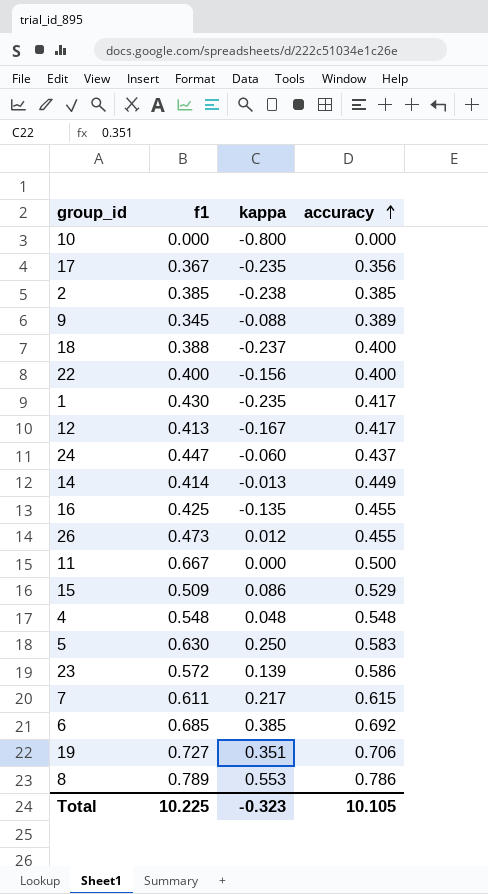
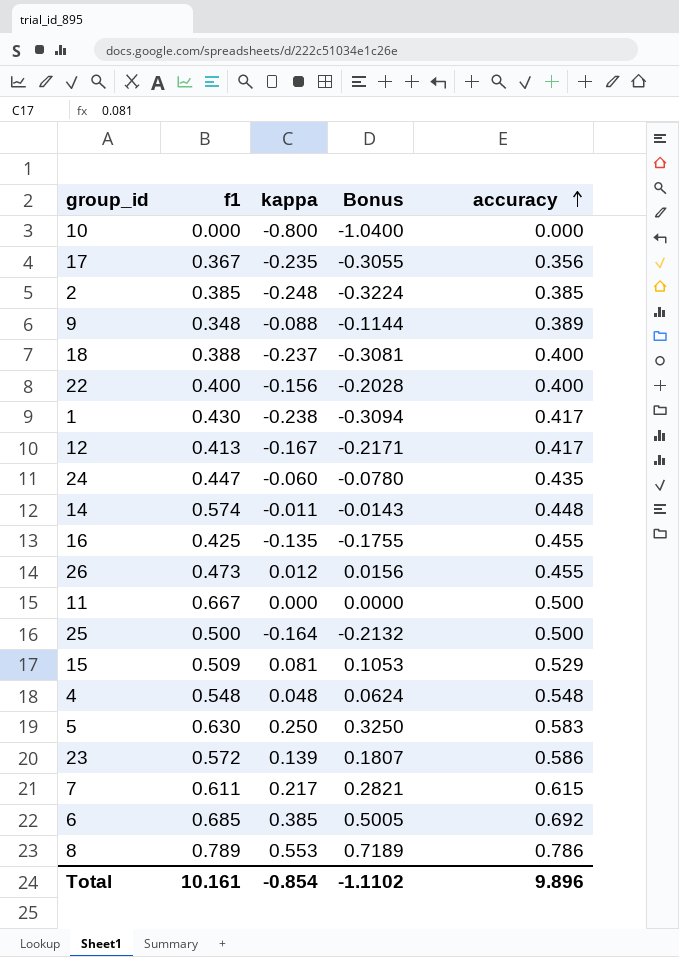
column Bonus | formula: none -> [kappa] * 1.3
row 19: 0.727 | 0.351 | 0.706 -> none
2 | kappa: -0.238 -> -0.248
9 | f1: 0.345 -> 0.348
1 | kappa: -0.235 -> -0.238
24 | accuracy: 0.437 -> 0.435
14 | f1: 0.414 -> 0.574
14 | kappa: -0.013 -> -0.011
14 | accuracy: 0.449 -> 0.448
row 25: none -> 0.500 | -0.164 | -0.2132 | 0.500
15 | kappa: 0.086 -> 0.081
Total | f1: 10.225 -> 10.161
Total | kappa: -0.323 -> -0.854
Total | accuracy: 10.105 -> 9.896

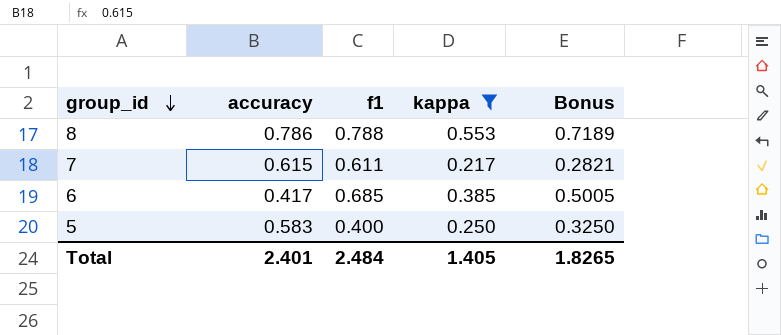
filter: none -> kappa >= 0.217
row order: accuracy ascending -> group_id descending
column accuracy | position: 5 -> 2
8 | f1: 0.789 -> 0.788
6 | accuracy: 0.692 -> 0.417
5 | f1: 0.630 -> 0.400
Total | accuracy: 9.896 -> 2.401
Total | f1: 10.161 -> 2.484
Total | kappa: -0.854 -> 1.405
Total | Bonus: -1.1102 -> 1.8265

